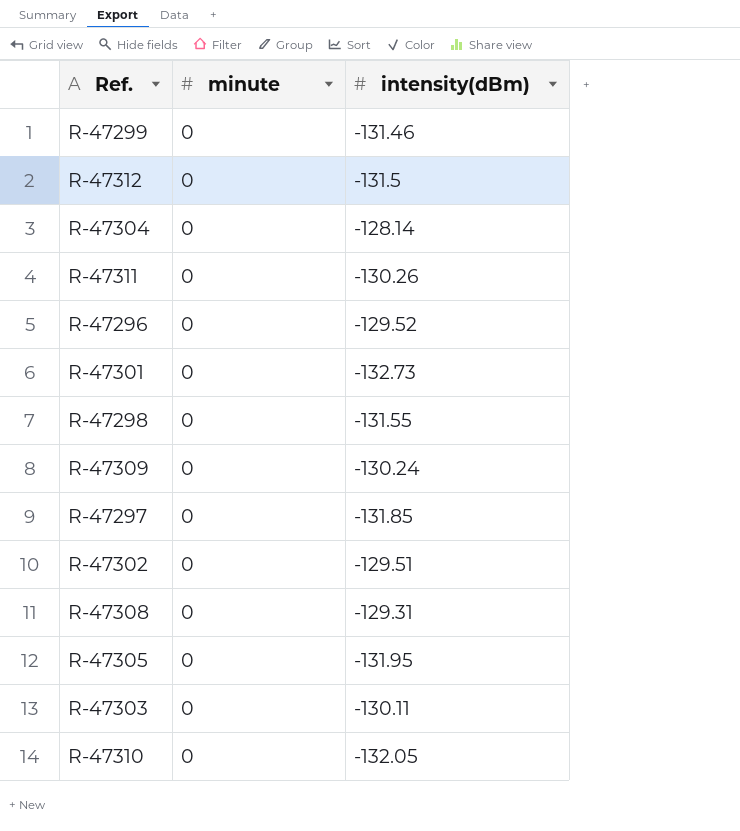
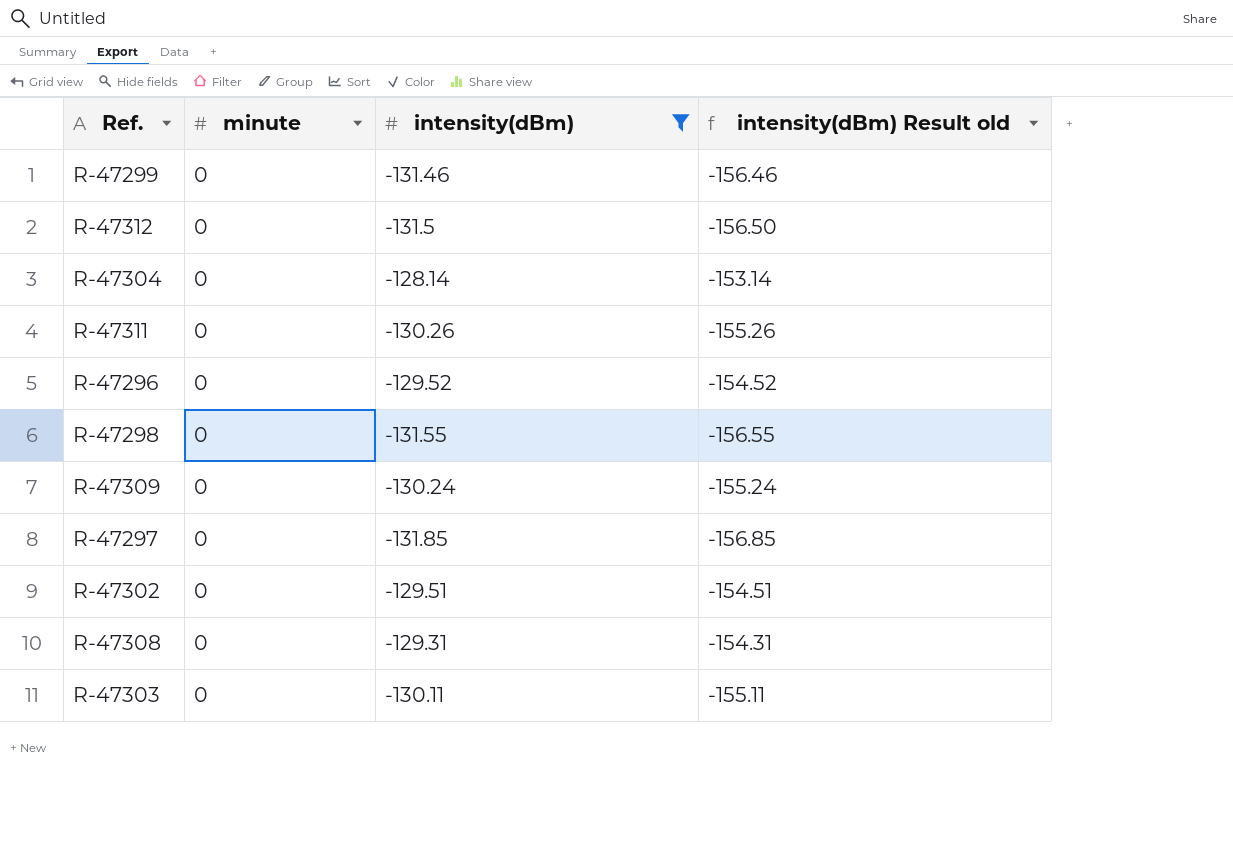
filter: none -> intensity(dBm) >= -131.85
column intensity(dBm) Result old | formula: none -> [intensity(dBm)] - 25

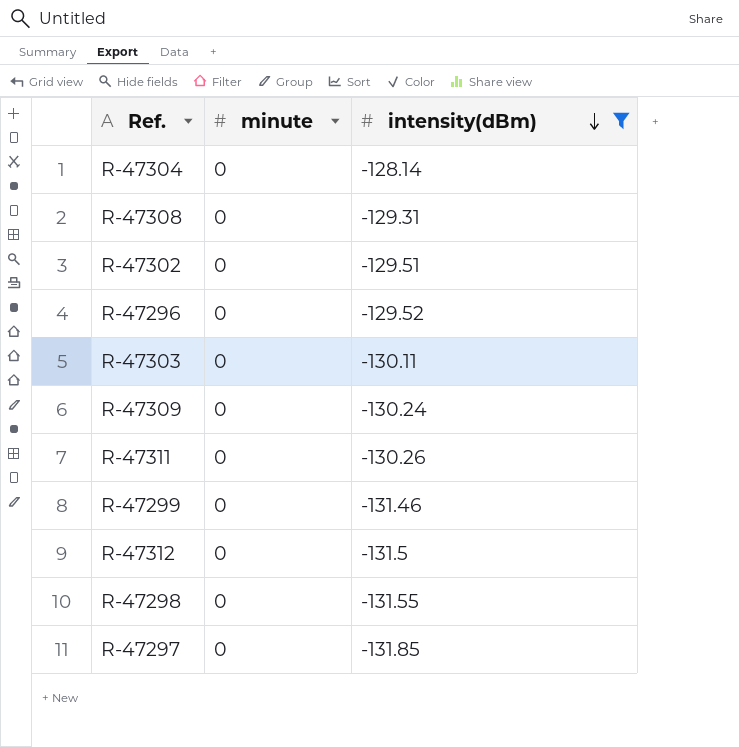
row order: none -> intensity(dBm) descending
column intensity(dBm) Result old | formula: [intensity(dBm)] - 25 -> none

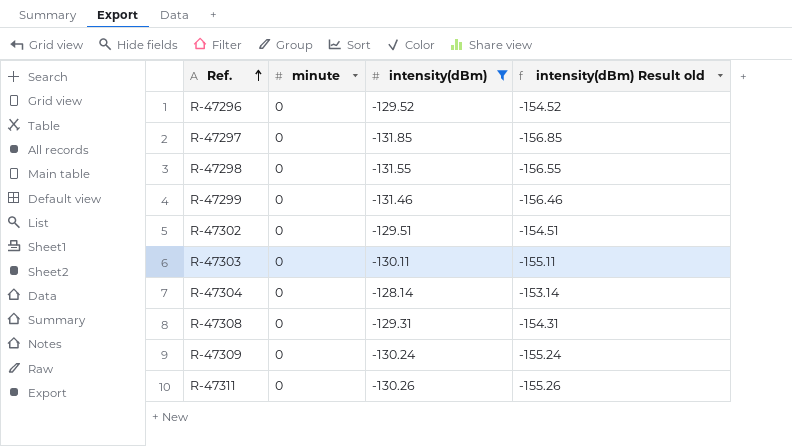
row order: intensity(dBm) descending -> Ref. ascending
column intensity(dBm) Result old | formula: none -> [intensity(dBm)] - 25
row R-47312: 0 | -131.5 -> none

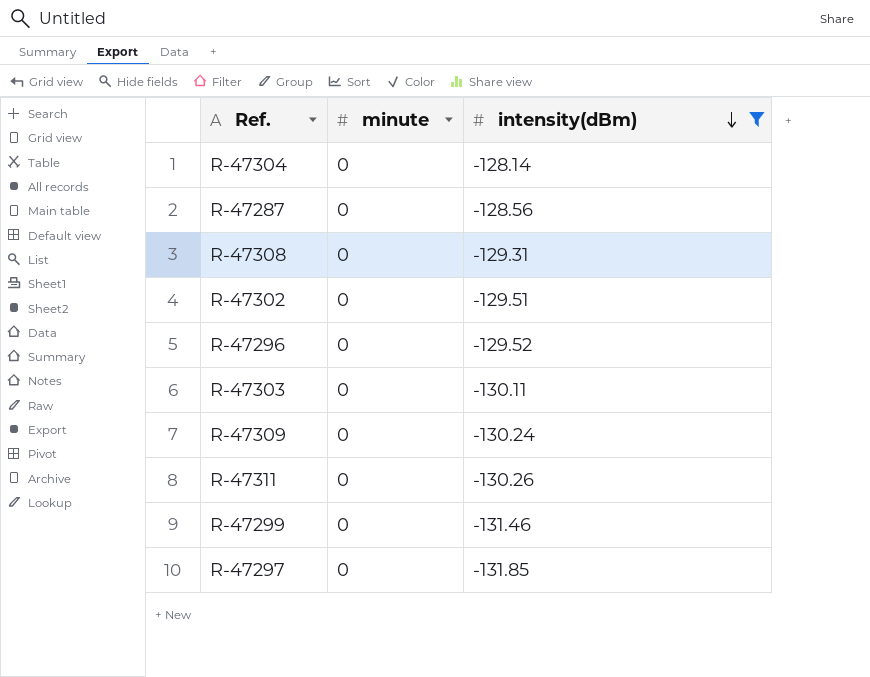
row order: Ref. ascending -> intensity(dBm) descending
column intensity(dBm) Result old | formula: [intensity(dBm)] - 25 -> none
row R-47298: 0 | -131.55 | -156.55 -> none
row R-47287: none -> 0 | -128.56

